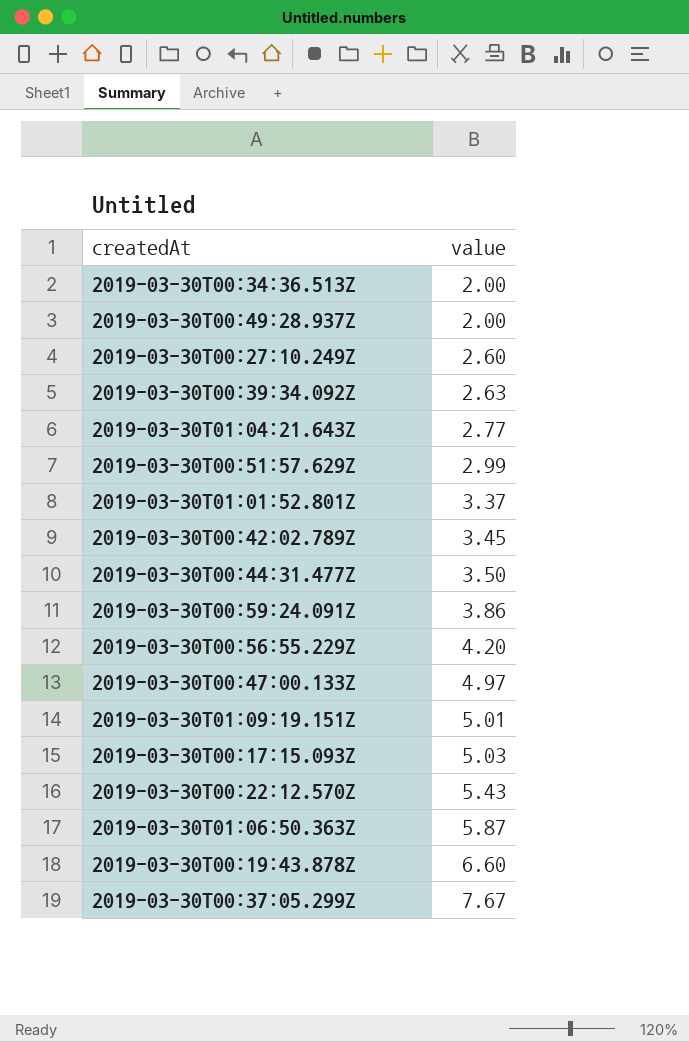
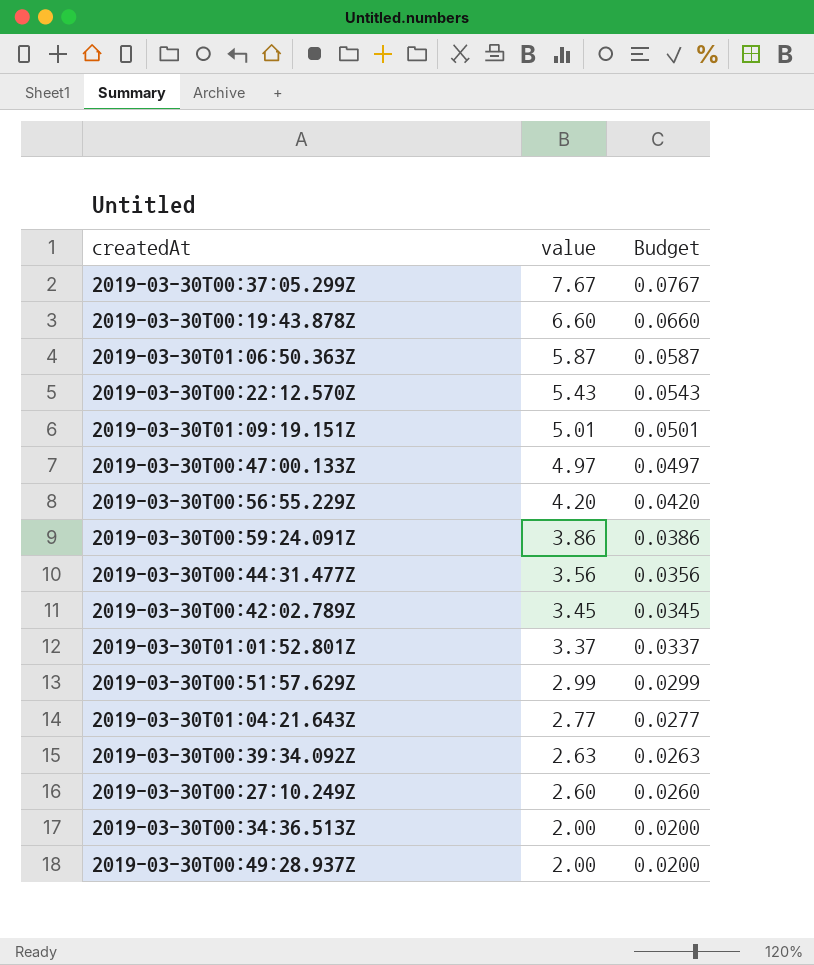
row order: value ascending -> value descending
column Budget | formula: none -> [value] * 0.01
row 2019-03-30T00:17:15.093Z: 5.03 -> none
2019-03-30T00:44:31.477Z | value: 3.50 -> 3.56

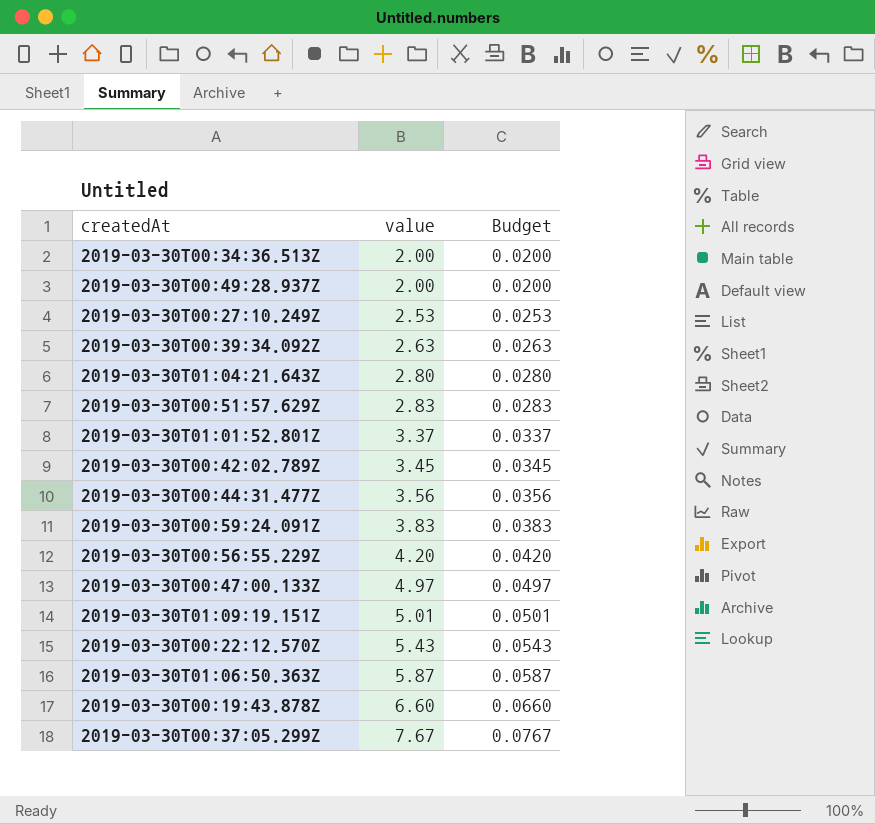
row order: value descending -> value ascending
2019-03-30T00:27:10.249Z | value: 2.60 -> 2.53
2019-03-30T00:27:10.249Z | Budget: 0.0260 -> 0.0253
2019-03-30T01:04:21.643Z | value: 2.77 -> 2.80
2019-03-30T01:04:21.643Z | Budget: 0.0277 -> 0.0280
2019-03-30T00:51:57.629Z | value: 2.99 -> 2.83
2019-03-30T00:51:57.629Z | Budget: 0.0299 -> 0.0283
2019-03-30T00:59:24.091Z | value: 3.86 -> 3.83
2019-03-30T00:59:24.091Z | Budget: 0.0386 -> 0.0383

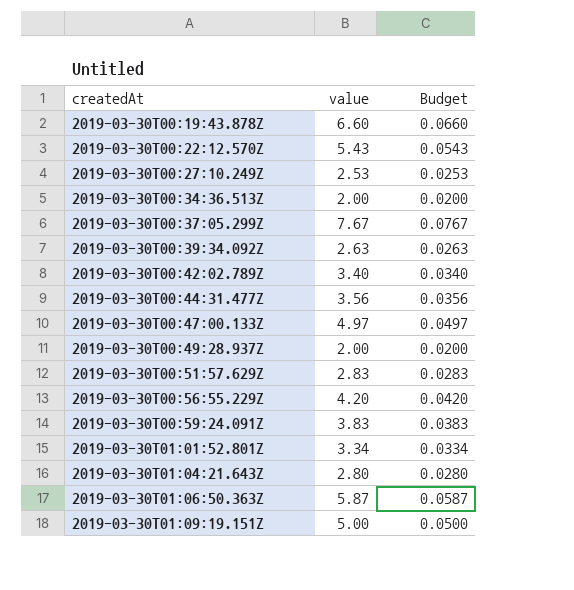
row order: value ascending -> createdAt ascending
2019-03-30T00:42:02.789Z | value: 3.45 -> 3.40
2019-03-30T00:42:02.789Z | Budget: 0.0345 -> 0.0340
2019-03-30T01:01:52.801Z | value: 3.37 -> 3.34
2019-03-30T01:01:52.801Z | Budget: 0.0337 -> 0.0334
2019-03-30T01:09:19.151Z | value: 5.01 -> 5.00
2019-03-30T01:09:19.151Z | Budget: 0.0501 -> 0.0500

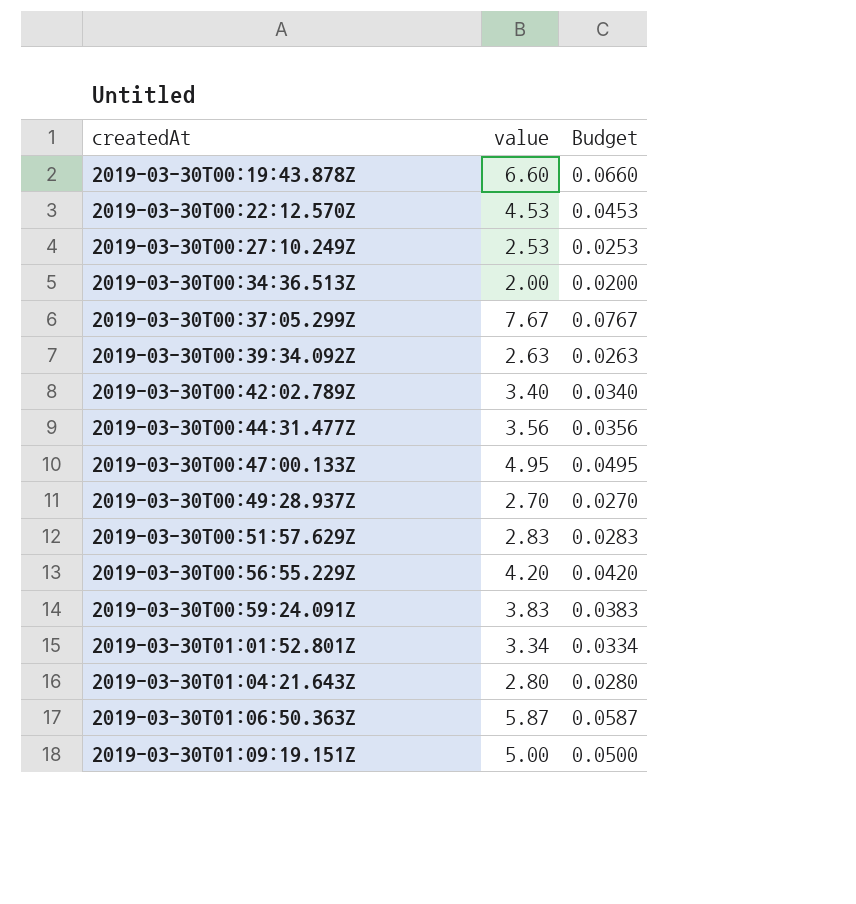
2019-03-30T00:22:12.570Z | value: 5.43 -> 4.53
2019-03-30T00:22:12.570Z | Budget: 0.0543 -> 0.0453
2019-03-30T00:47:00.133Z | value: 4.97 -> 4.95
2019-03-30T00:47:00.133Z | Budget: 0.0497 -> 0.0495
2019-03-30T00:49:28.937Z | value: 2.00 -> 2.70
2019-03-30T00:49:28.937Z | Budget: 0.0200 -> 0.0270

